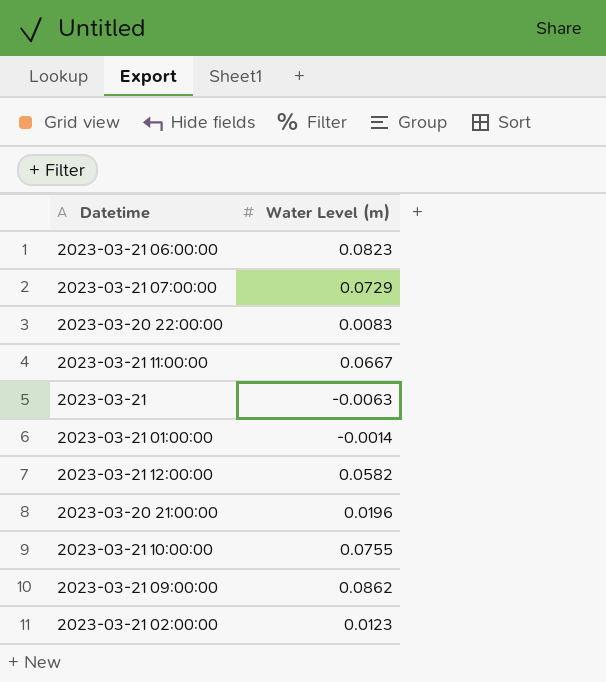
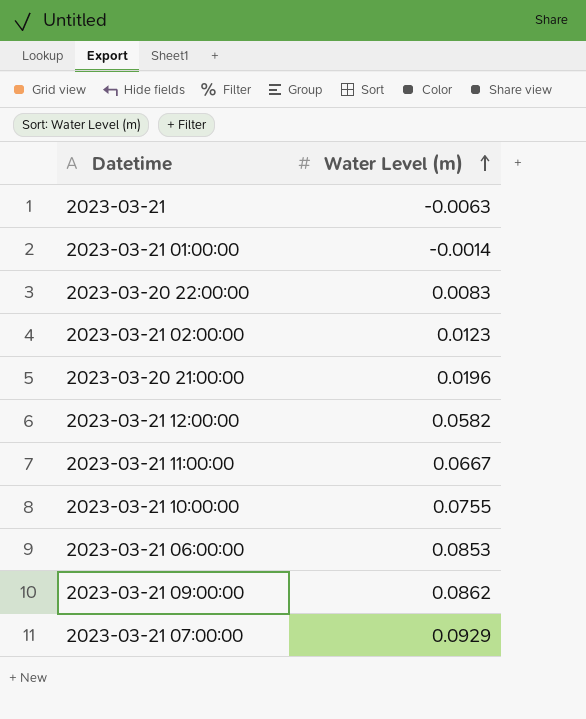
row order: none -> Water Level (m) ascending
2023-03-21 06:00:00 | Water Level (m): 0.0823 -> 0.0853
2023-03-21 07:00:00 | Water Level (m): 0.0729 -> 0.0929

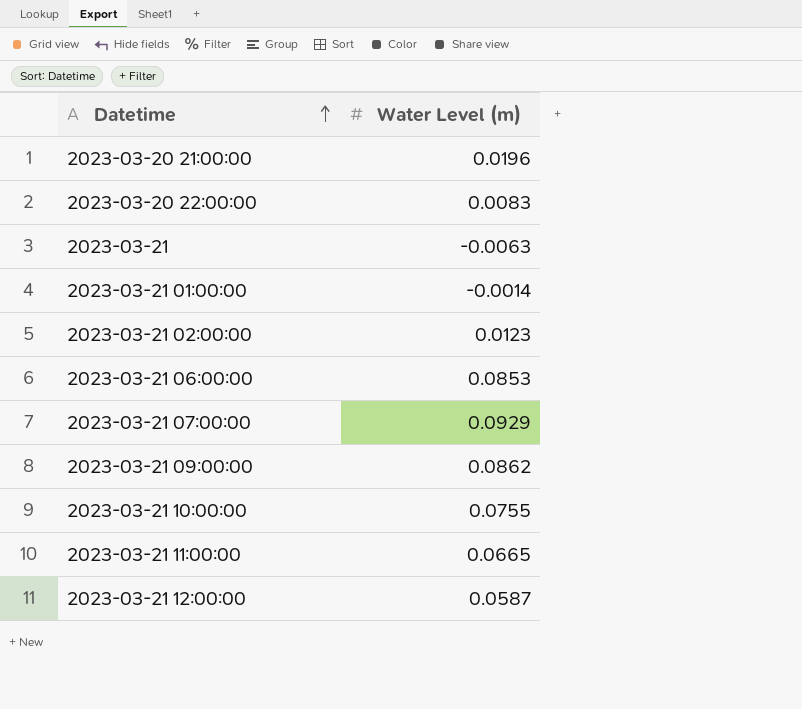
row order: Water Level (m) ascending -> Datetime ascending
2023-03-21 11:00:00 | Water Level (m): 0.0667 -> 0.0665
2023-03-21 12:00:00 | Water Level (m): 0.0582 -> 0.0587

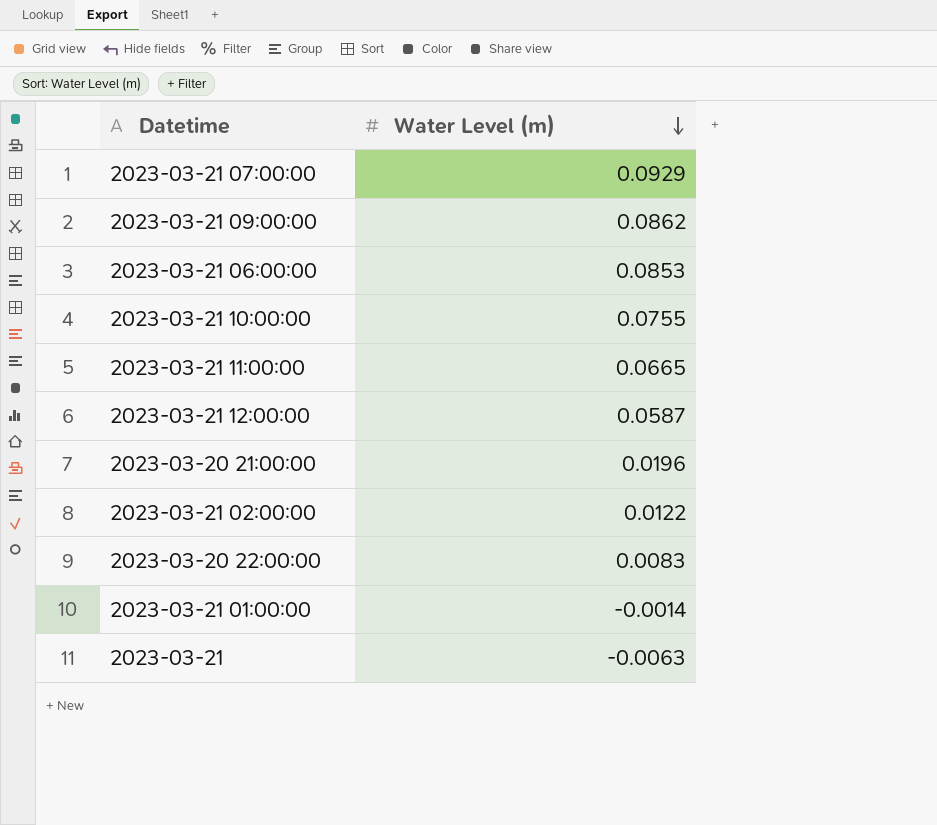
row order: Datetime ascending -> Water Level (m) descending
2023-03-21 02:00:00 | Water Level (m): 0.0123 -> 0.0122

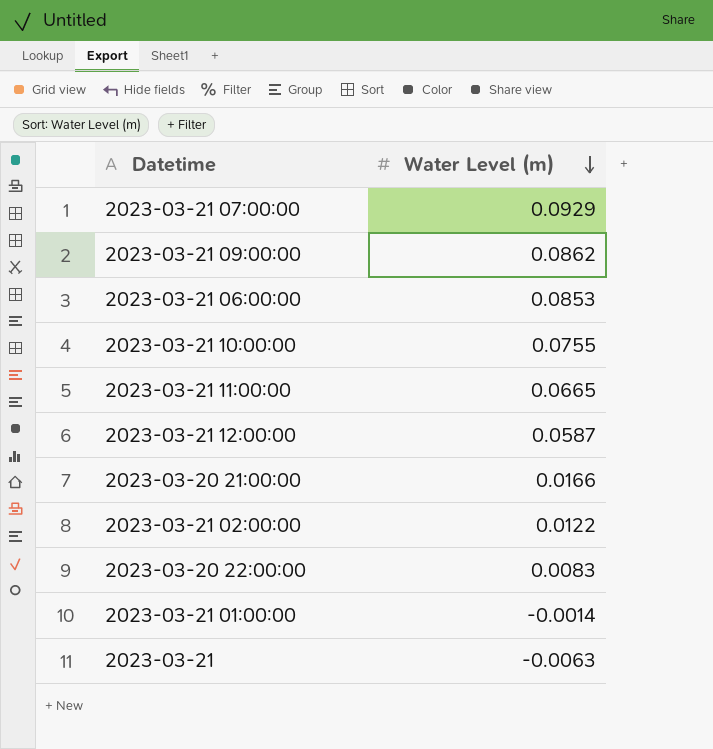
2023-03-20 21:00:00 | Water Level (m): 0.0196 -> 0.0166

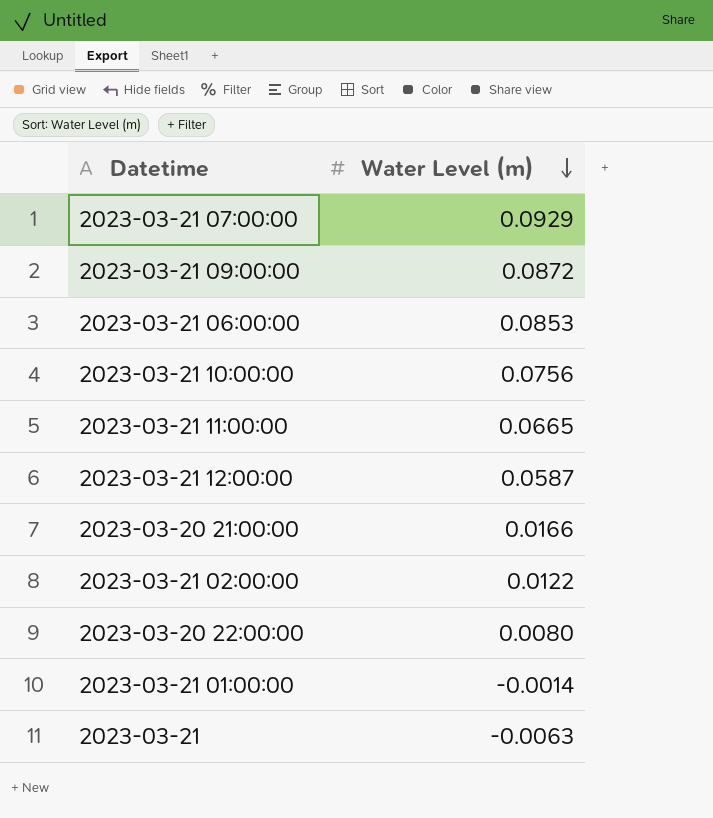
2023-03-21 09:00:00 | Water Level (m): 0.0862 -> 0.0872
2023-03-21 10:00:00 | Water Level (m): 0.0755 -> 0.0756
2023-03-20 22:00:00 | Water Level (m): 0.0083 -> 0.0080

